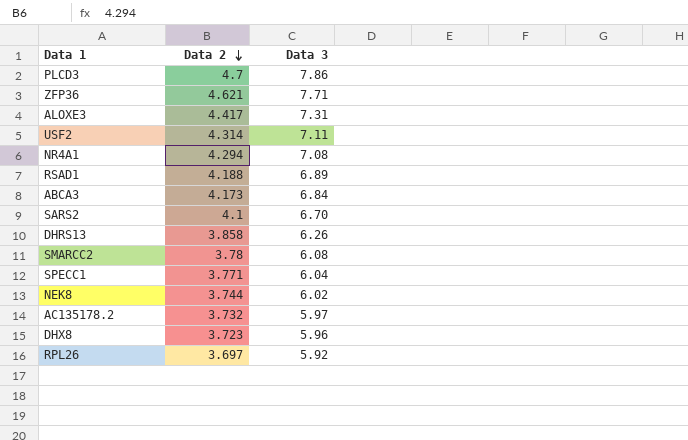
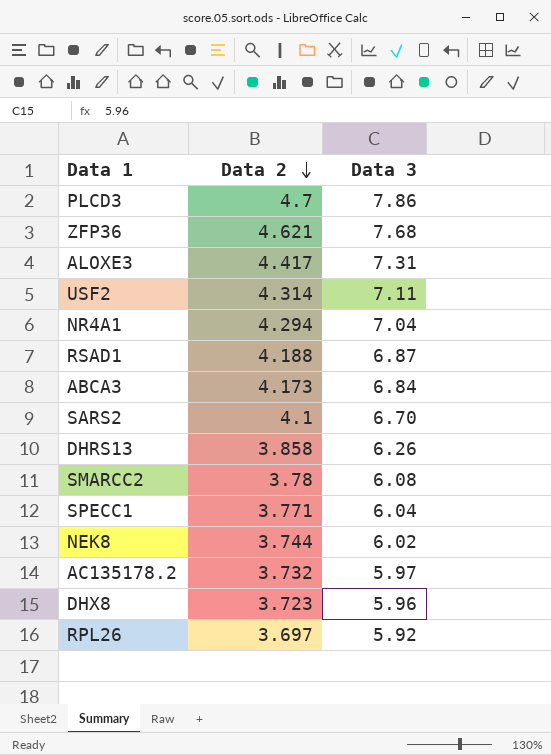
ZFP36 | Data 3: 7.71 -> 7.68
NR4A1 | Data 3: 7.08 -> 7.04
RSAD1 | Data 3: 6.89 -> 6.87

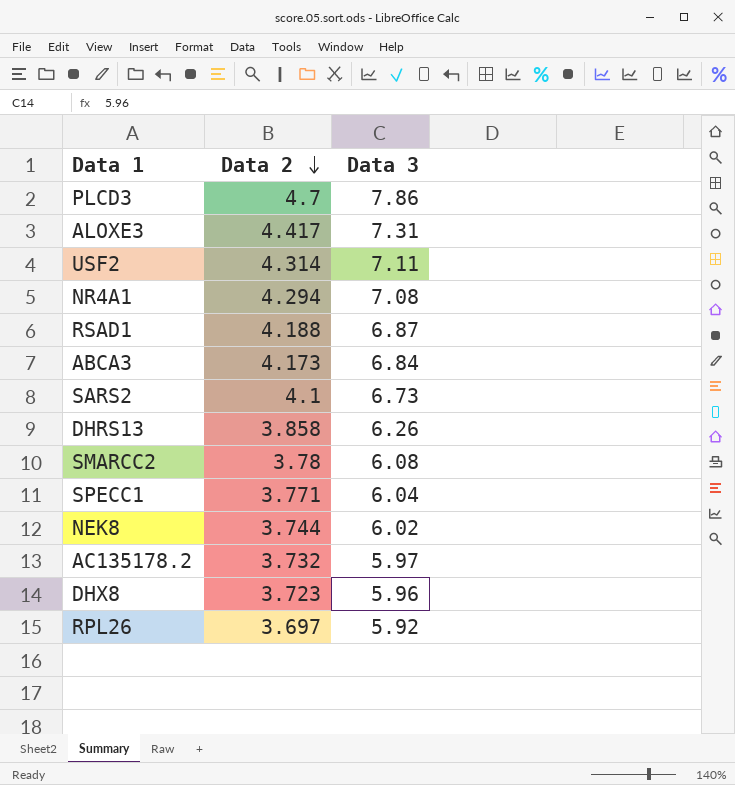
row ZFP36: 4.621 | 7.68 -> none
NR4A1 | Data 3: 7.04 -> 7.08
SARS2 | Data 3: 6.70 -> 6.73

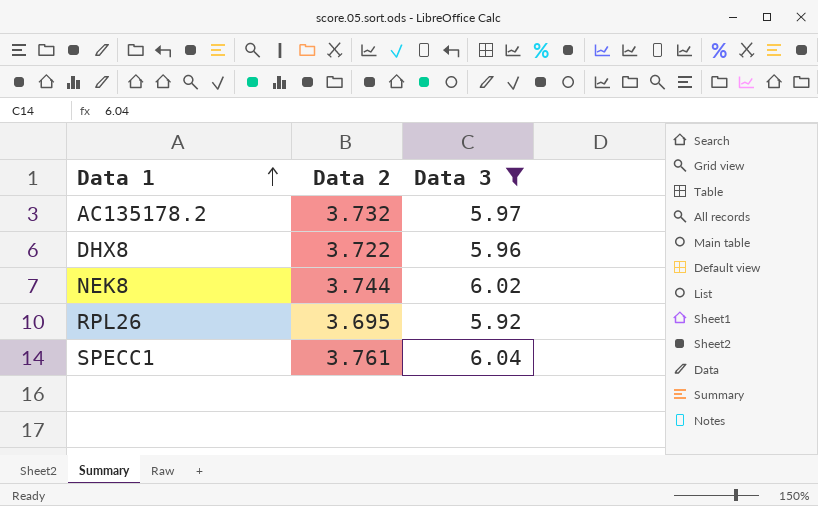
filter: none -> Data 3 <= 6.04
row order: Data 2 descending -> Data 1 ascending
DHX8 | Data 2: 3.723 -> 3.722
RPL26 | Data 2: 3.697 -> 3.695
SPECC1 | Data 2: 3.771 -> 3.761

